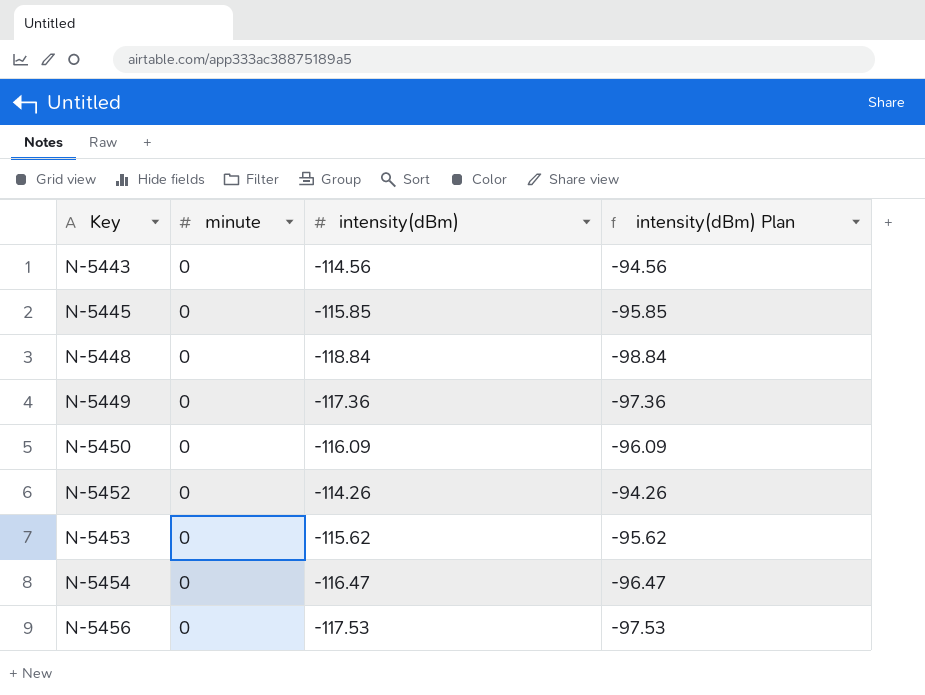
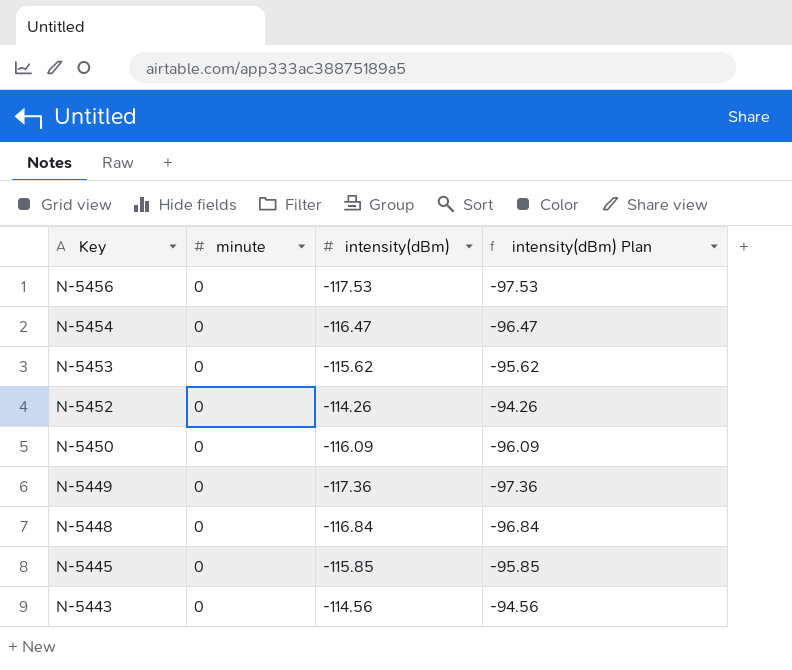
row order: Key ascending -> Key descending
N-5448 | intensity(dBm): -118.84 -> -116.84
N-5448 | intensity(dBm) Plan: -98.84 -> -96.84

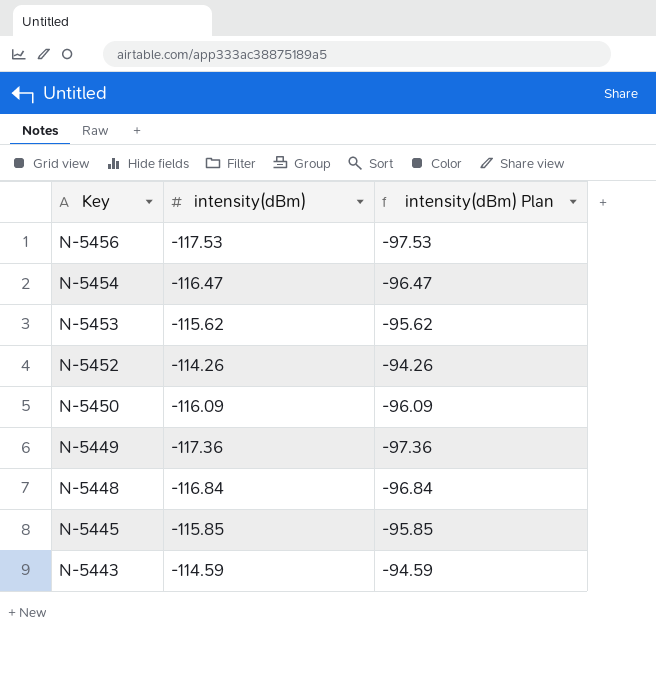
column minute | position: 2 -> none
N-5443 | intensity(dBm): -114.56 -> -114.59
N-5443 | intensity(dBm) Plan: -94.56 -> -94.59

